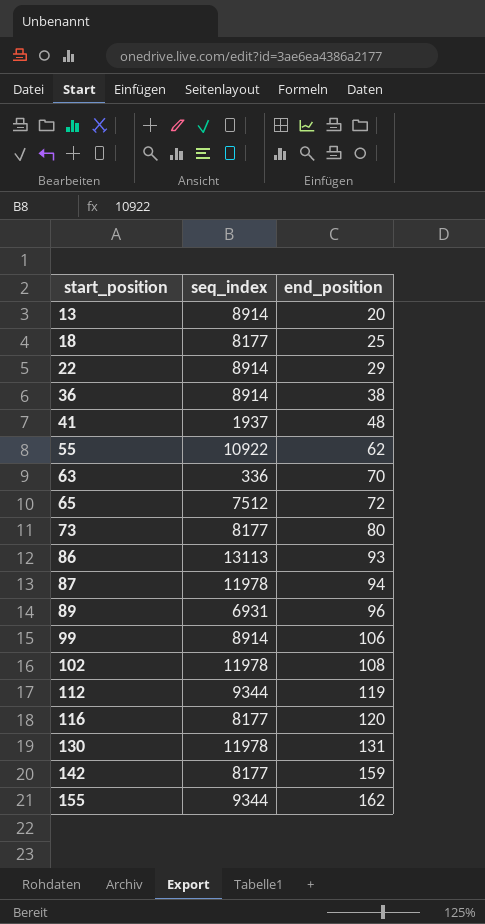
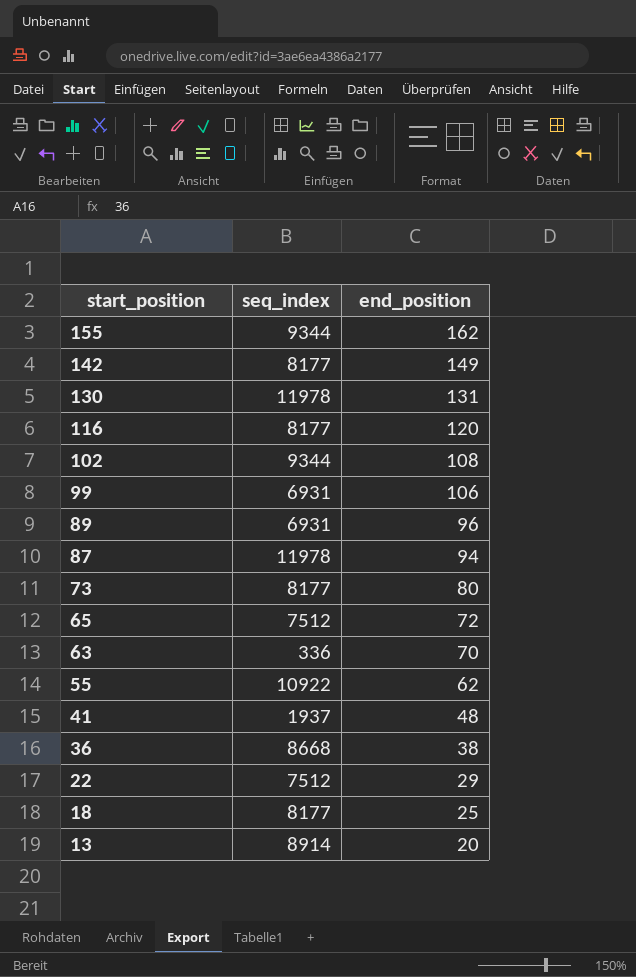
row order: start_position ascending -> start_position descending
row 86: 13113 | 93 -> none
row 112: 9344 | 119 -> none
142 | end_position: 159 -> 149
102 | seq_index: 11978 -> 9344
99 | seq_index: 8914 -> 6931
36 | seq_index: 8914 -> 8668
22 | seq_index: 8914 -> 7512

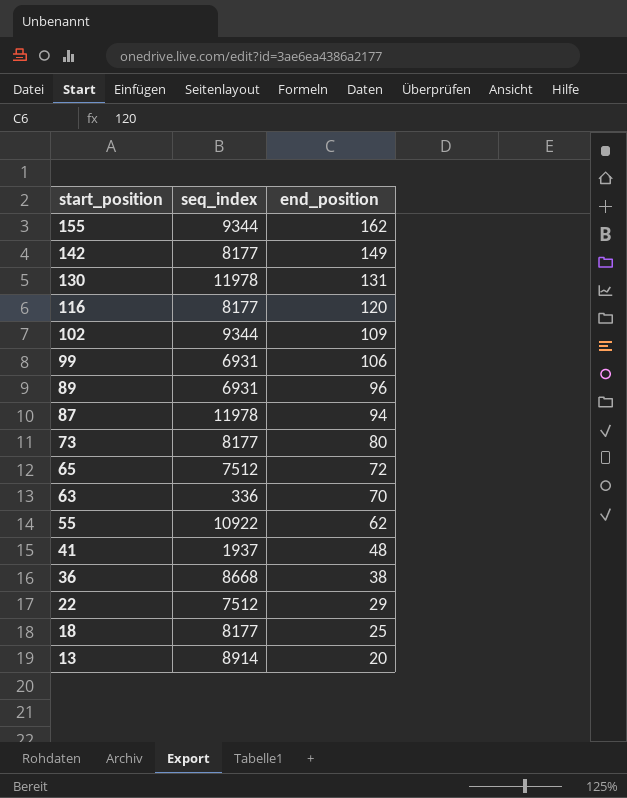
102 | end_position: 108 -> 109

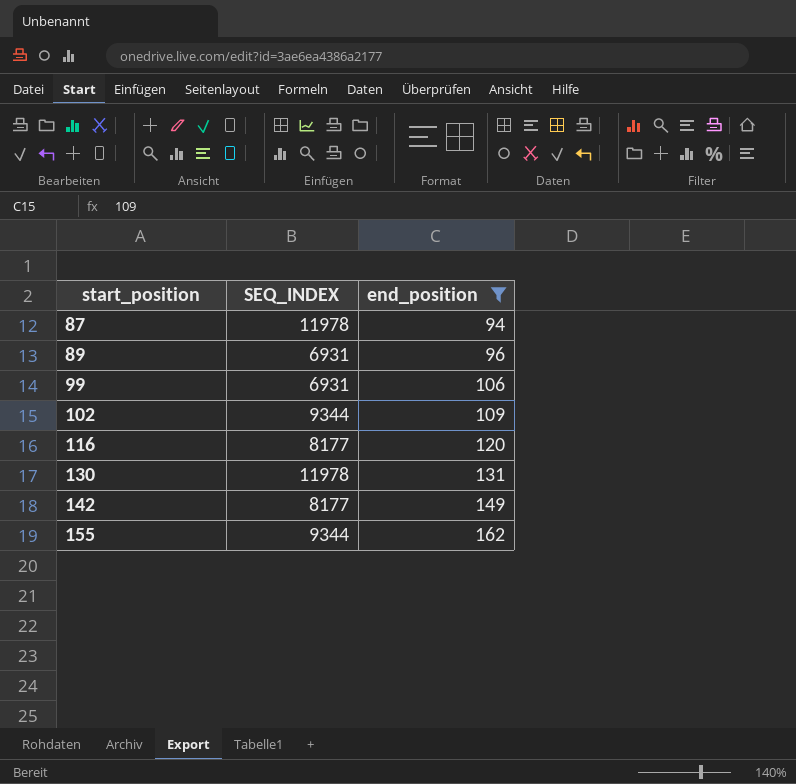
filter: none -> end_position >= 94
row order: start_position descending -> start_position ascending
column name: seq_index -> SEQ_INDEX

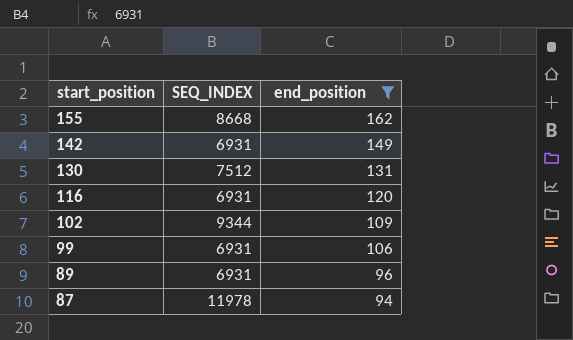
row order: start_position ascending -> start_position descending
155 | SEQ_INDEX: 9344 -> 8668
142 | SEQ_INDEX: 8177 -> 6931
130 | SEQ_INDEX: 11978 -> 7512
116 | SEQ_INDEX: 8177 -> 6931

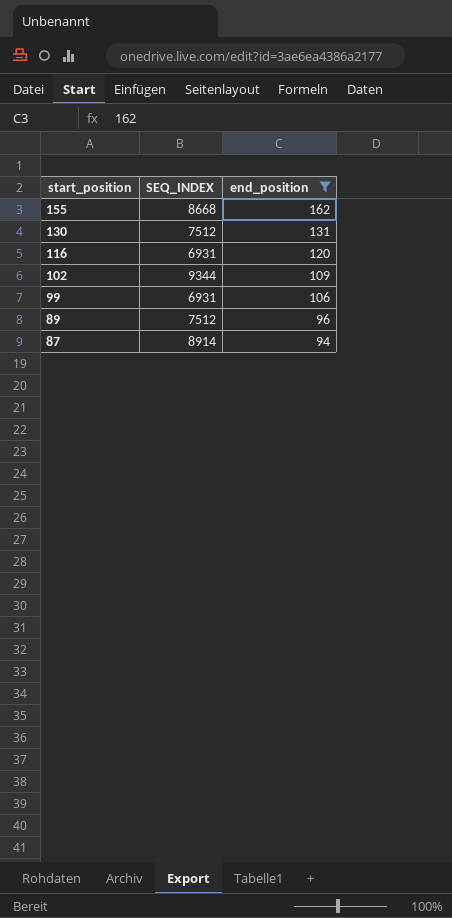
row 142: 6931 | 149 -> none
89 | SEQ_INDEX: 6931 -> 7512
87 | SEQ_INDEX: 11978 -> 8914

